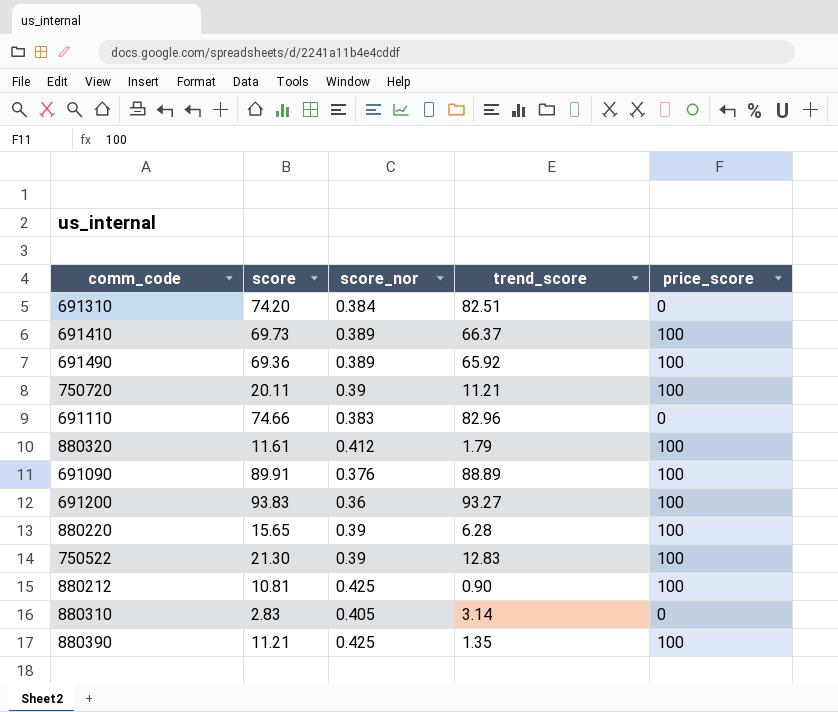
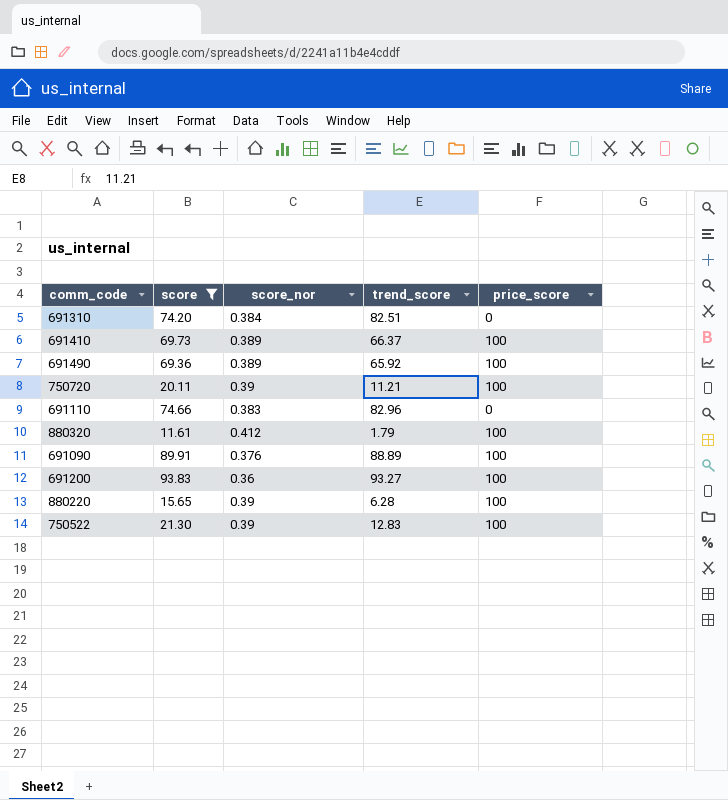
filter: none -> score >= 11.61

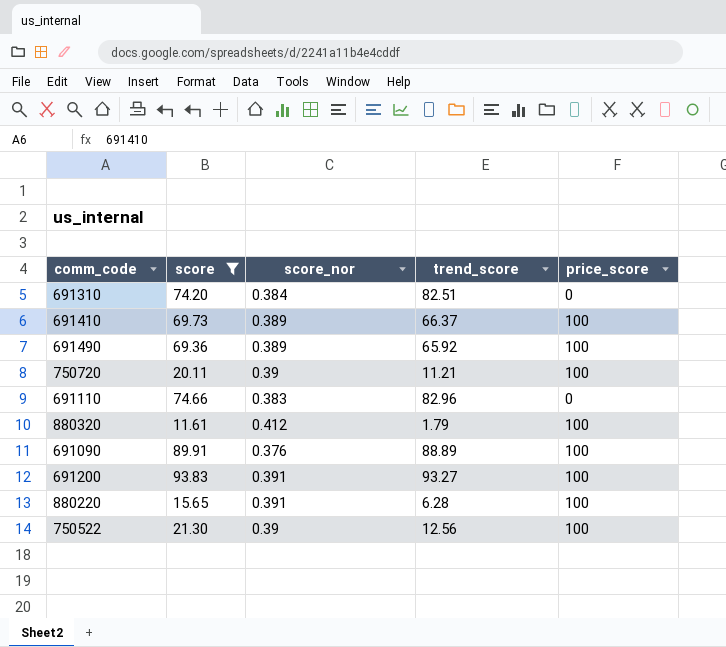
691200 | score_nor: 0.36 -> 0.391
880220 | score_nor: 0.39 -> 0.391
750522 | trend_score: 12.83 -> 12.56

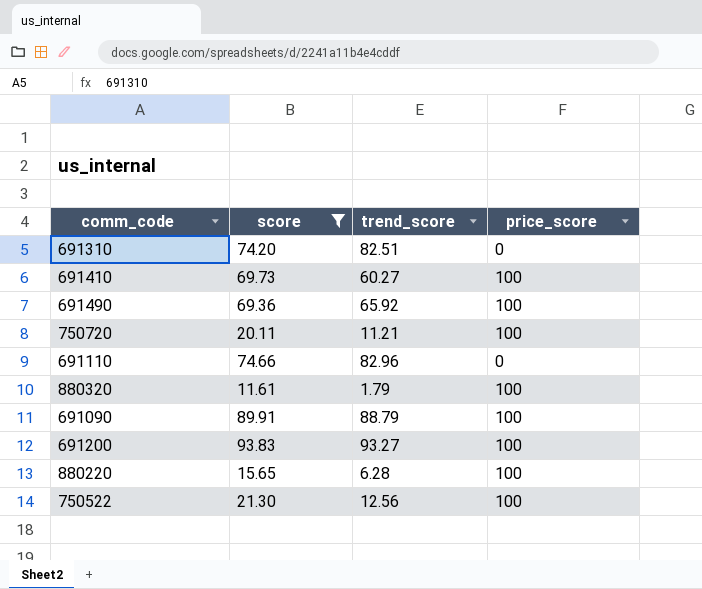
column score_nor | position: 3 -> none
691410 | trend_score: 66.37 -> 60.27
691090 | trend_score: 88.89 -> 88.79

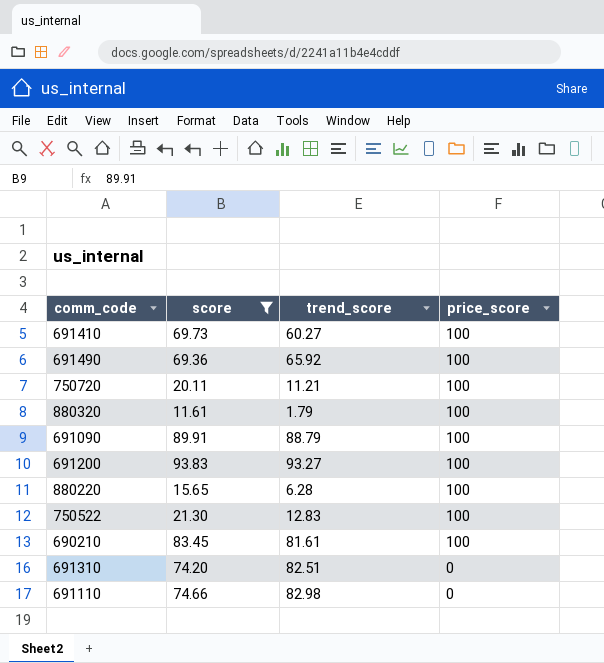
row order: none -> price_score descending
750522 | trend_score: 12.56 -> 12.83
row 690210: none -> 83.45 | 81.61 | 100
691110 | trend_score: 82.96 -> 82.98

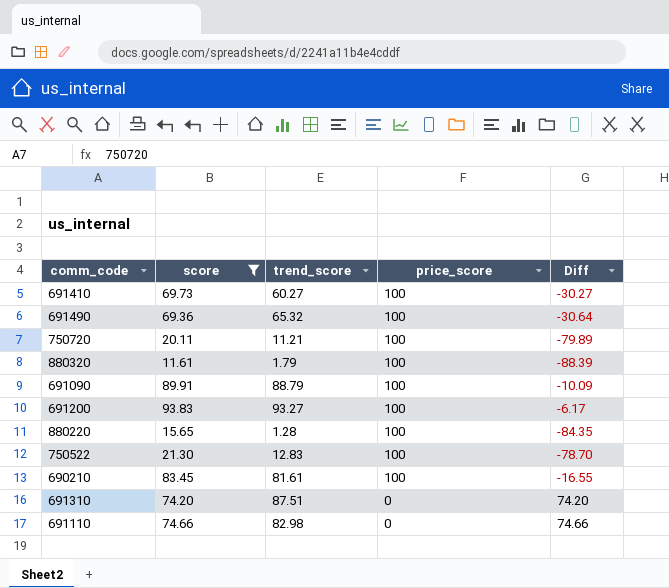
column Diff | formula: none -> [score] - [price_score]
691490 | trend_score: 65.92 -> 65.32
880220 | trend_score: 6.28 -> 1.28
691310 | trend_score: 82.51 -> 87.51

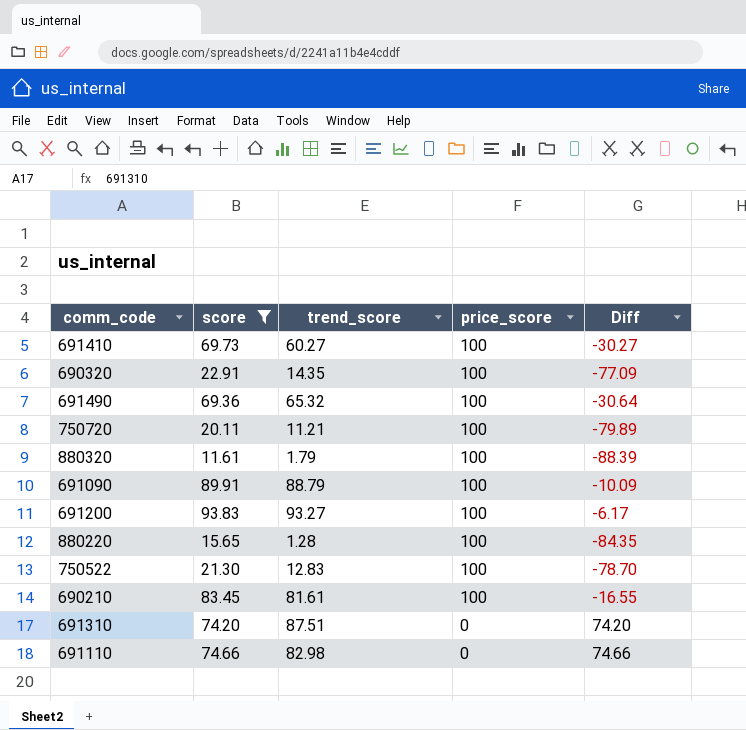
row 690320: none -> 22.91 | 14.35 | 100 | -77.09

